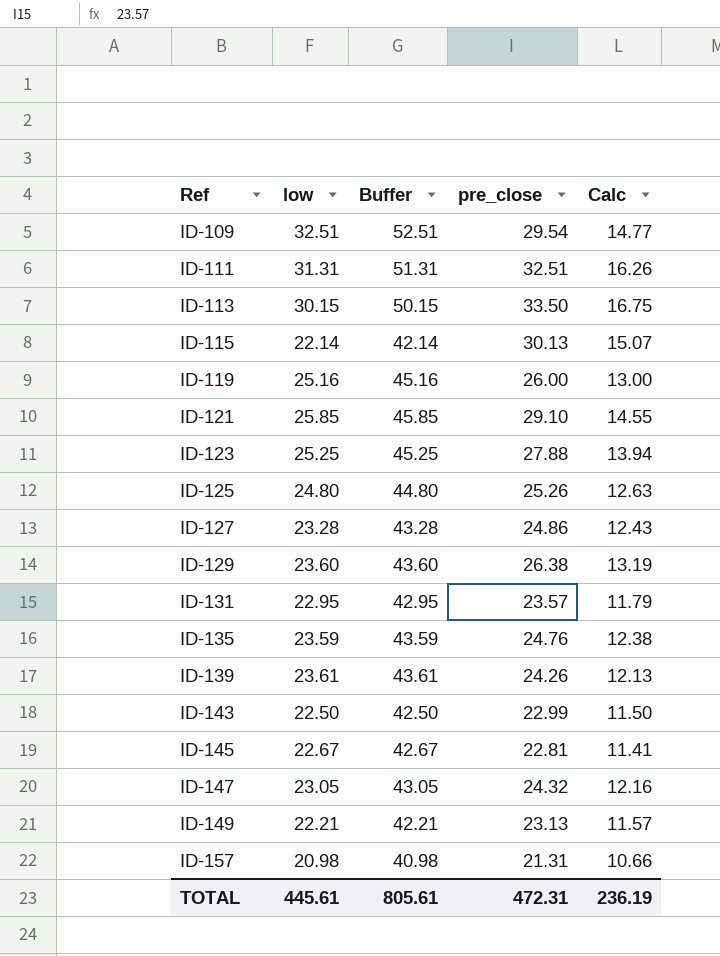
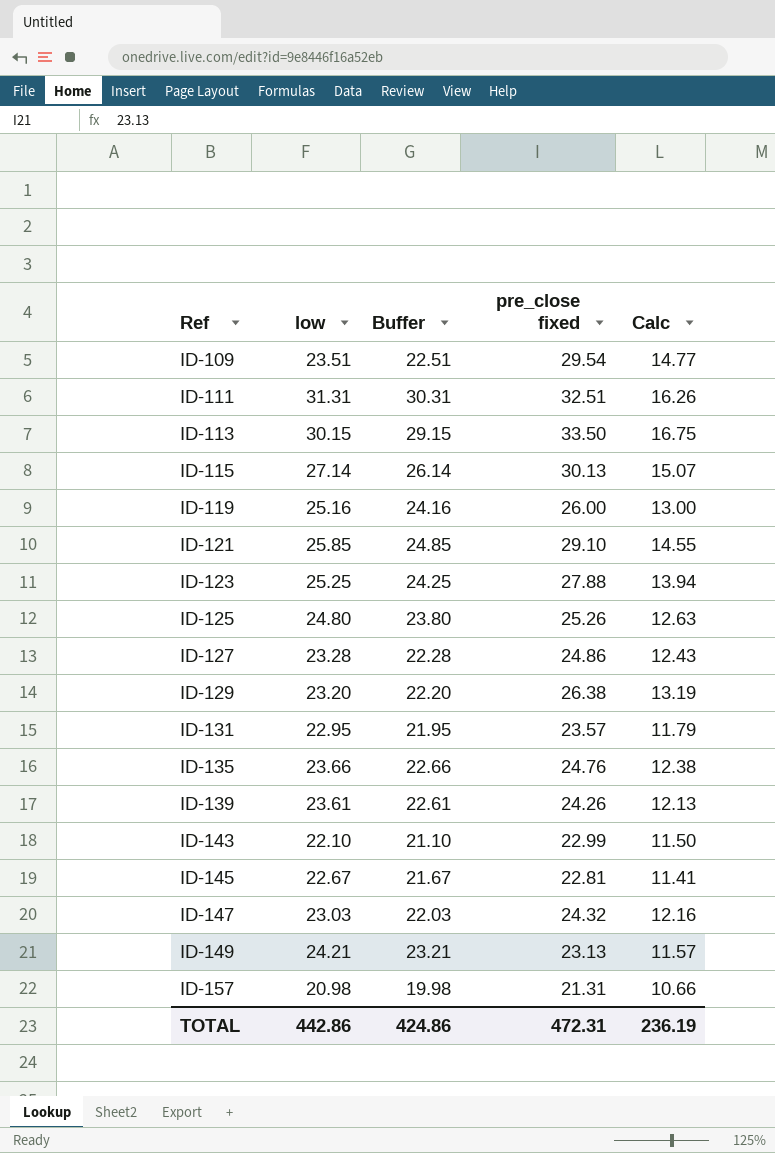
column Buffer | formula: [low] + 20 -> [low] - 1
column name: pre_close -> pre_close fixed
ID-109 | low: 32.51 -> 23.51
ID-115 | low: 22.14 -> 27.14
ID-129 | low: 23.60 -> 23.20
ID-135 | low: 23.59 -> 23.66
ID-143 | low: 22.50 -> 22.10
ID-147 | low: 23.05 -> 23.03
ID-149 | low: 22.21 -> 24.21
TOTAL | low: 445.61 -> 442.86
TOTAL | Buffer: 805.61 -> 424.86

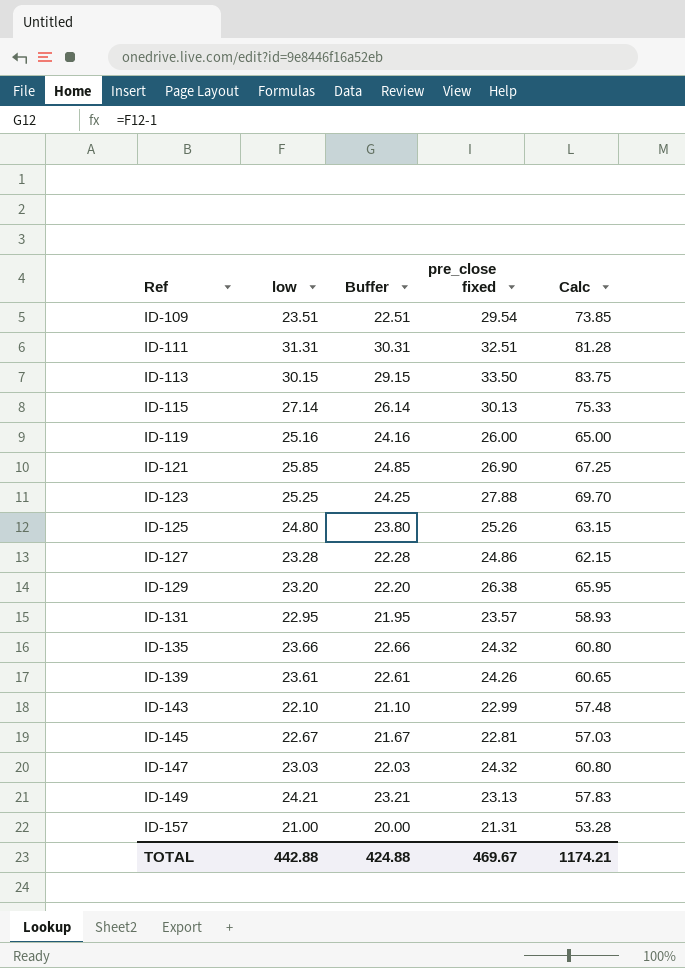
column Calc | formula: [pre_close fixed] * 0.5 -> [pre_close fixed] * 2.5
ID-121 | pre_close fixed: 29.10 -> 26.90
ID-135 | pre_close fixed: 24.76 -> 24.32
ID-157 | low: 20.98 -> 21.00
ID-157 | Buffer: 19.98 -> 20.00
TOTAL | low: 442.86 -> 442.88
TOTAL | Buffer: 424.86 -> 424.88
TOTAL | pre_close fixed: 472.31 -> 469.67
TOTAL | Calc: 236.19 -> 1174.21

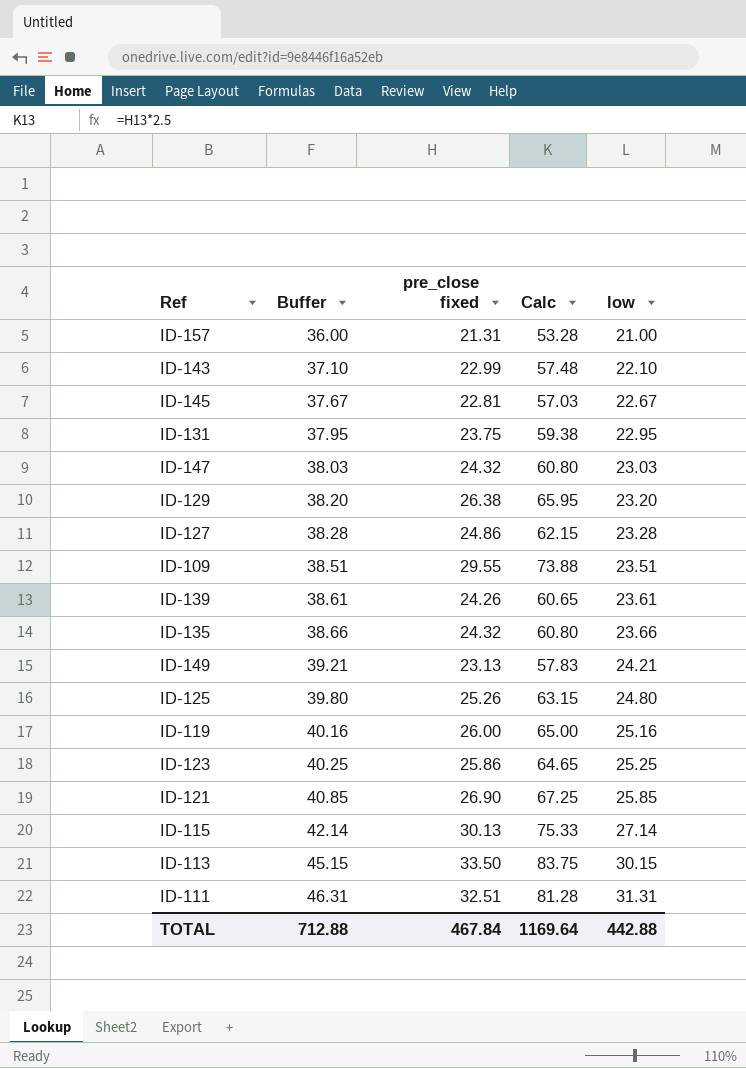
row order: Ref ascending -> Buffer ascending
column Buffer | formula: [low] - 1 -> [low] + 15
column low | position: 2 -> 5
ID-131 | pre_close fixed: 23.57 -> 23.75
ID-131 | Calc: 58.93 -> 59.38
ID-109 | pre_close fixed: 29.54 -> 29.55
ID-109 | Calc: 73.85 -> 73.88
ID-123 | pre_close fixed: 27.88 -> 25.86
ID-123 | Calc: 69.70 -> 64.65
TOTAL | Buffer: 424.88 -> 712.88
TOTAL | pre_close fixed: 469.67 -> 467.84
TOTAL | Calc: 1174.21 -> 1169.64

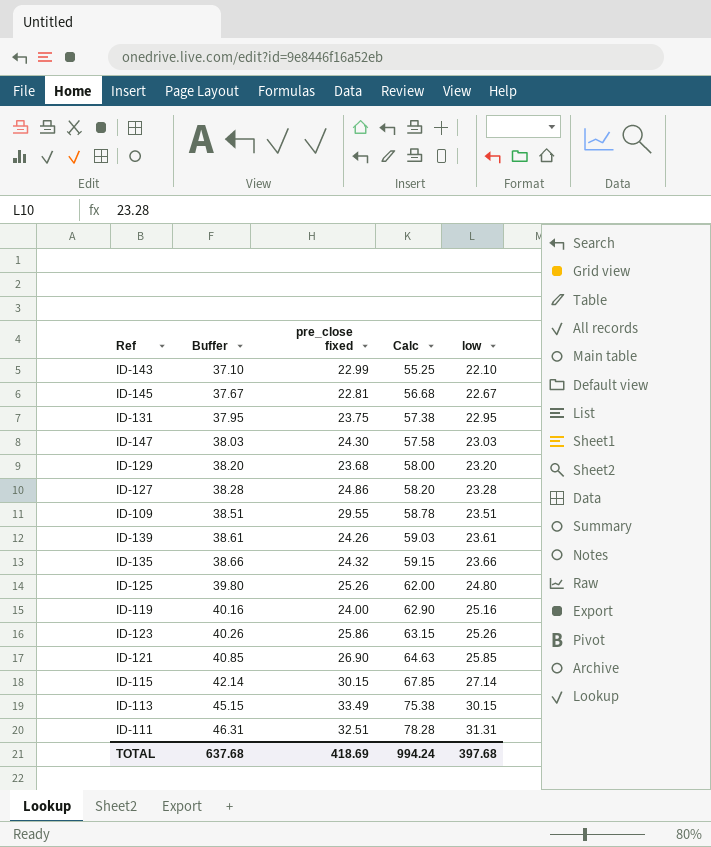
column Calc | formula: [pre_close fixed] * 2.5 -> [low] * 2.5
row ID-157: 36.00 | 21.31 | 53.28 | 21.00 -> none
row ID-149: 39.21 | 23.13 | 57.83 | 24.21 -> none
ID-147 | pre_close fixed: 24.32 -> 24.30
ID-129 | pre_close fixed: 26.38 -> 23.68
ID-119 | pre_close fixed: 26.00 -> 24.00
ID-123 | Buffer: 40.25 -> 40.26
ID-123 | low: 25.25 -> 25.26
ID-115 | pre_close fixed: 30.13 -> 30.15
ID-113 | pre_close fixed: 33.50 -> 33.49
TOTAL | Buffer: 712.88 -> 637.68
TOTAL | pre_close fixed: 467.84 -> 418.69
TOTAL | Calc: 1169.64 -> 994.24
TOTAL | low: 442.88 -> 397.68

